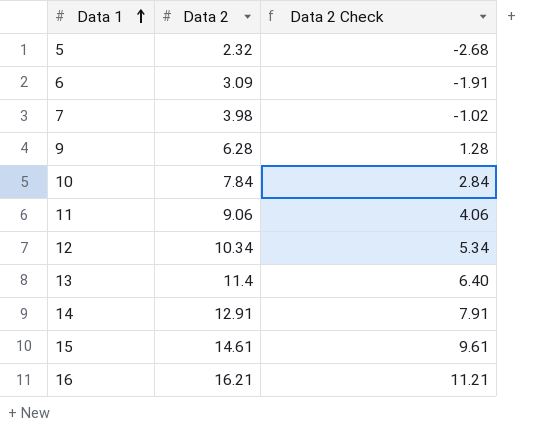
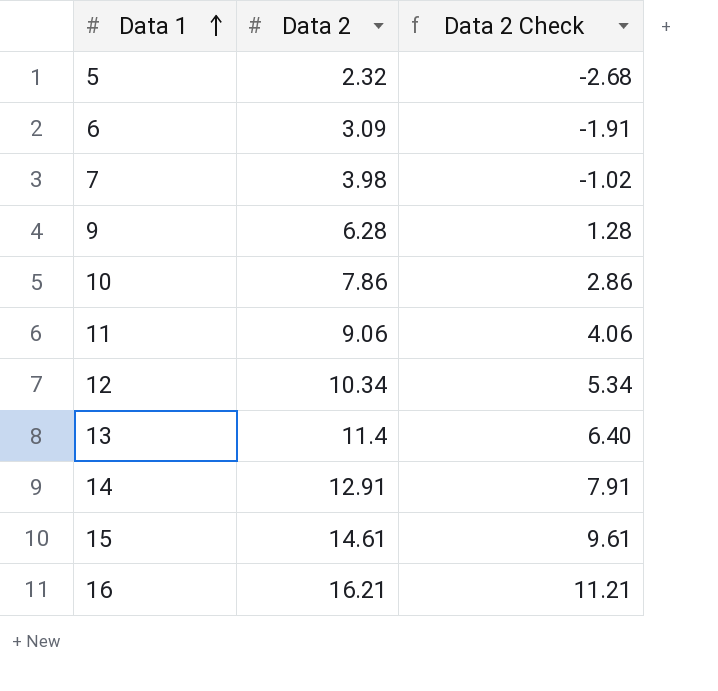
10 | Data 2: 7.84 -> 7.86
10 | Data 2 Check: 2.84 -> 2.86

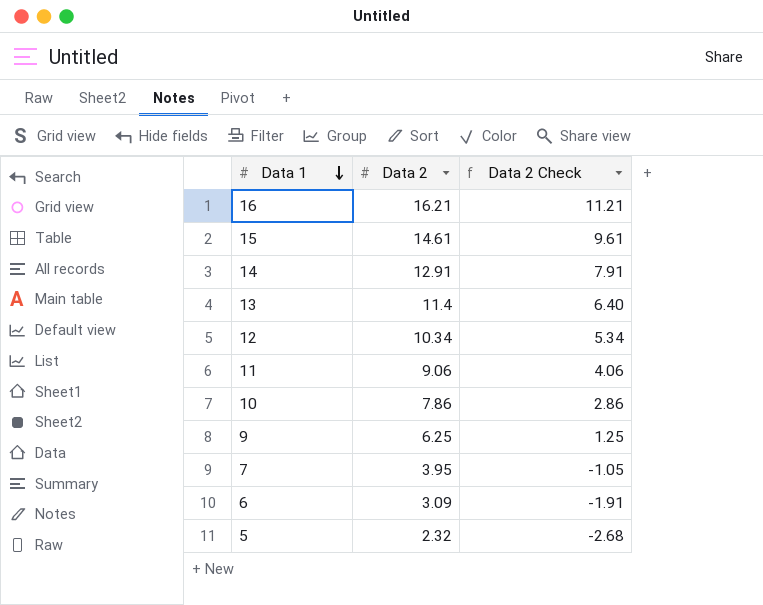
row order: Data 1 ascending -> Data 1 descending
9 | Data 2: 6.28 -> 6.25
9 | Data 2 Check: 1.28 -> 1.25
7 | Data 2: 3.98 -> 3.95
7 | Data 2 Check: -1.02 -> -1.05

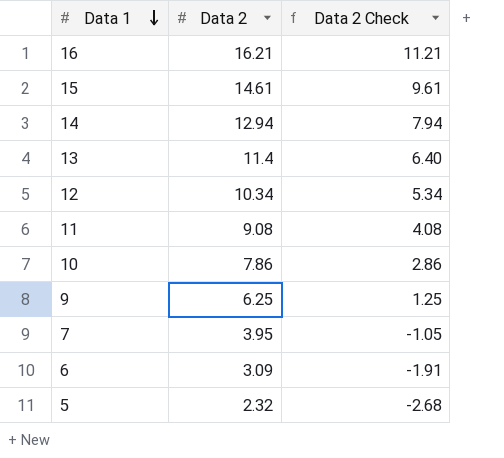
14 | Data 2: 12.91 -> 12.94
14 | Data 2 Check: 7.91 -> 7.94
11 | Data 2: 9.06 -> 9.08
11 | Data 2 Check: 4.06 -> 4.08

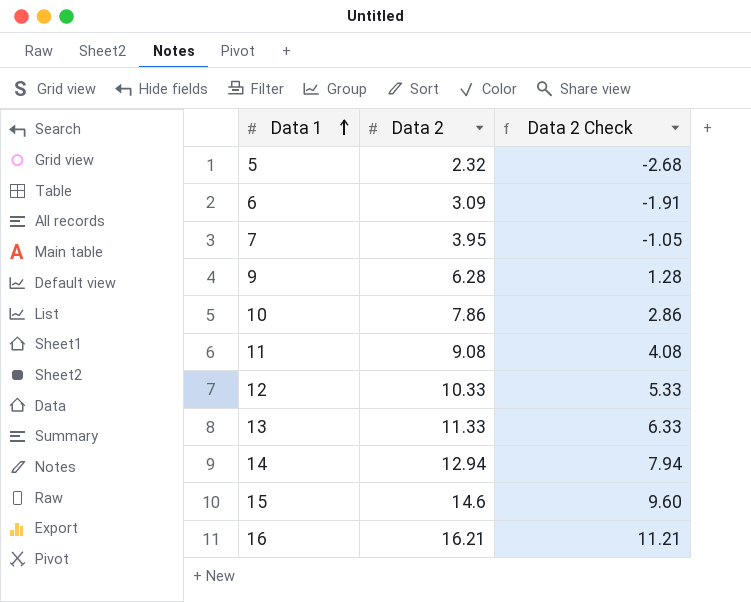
row order: Data 1 descending -> Data 1 ascending
9 | Data 2: 6.25 -> 6.28
9 | Data 2 Check: 1.25 -> 1.28
12 | Data 2: 10.34 -> 10.33
12 | Data 2 Check: 5.34 -> 5.33
13 | Data 2: 11.4 -> 11.33
13 | Data 2 Check: 6.40 -> 6.33
15 | Data 2: 14.61 -> 14.6
15 | Data 2 Check: 9.61 -> 9.60

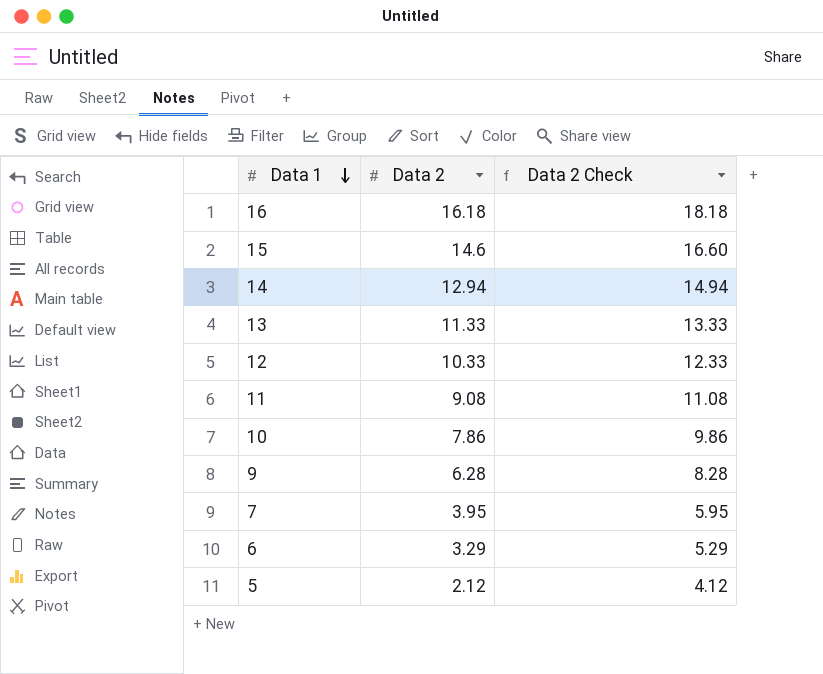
row order: Data 1 ascending -> Data 1 descending
column Data 2 Check | formula: [Data 2] - 5 -> [Data 2] + 2
16 | Data 2: 16.21 -> 16.18
6 | Data 2: 3.09 -> 3.29
5 | Data 2: 2.32 -> 2.12

